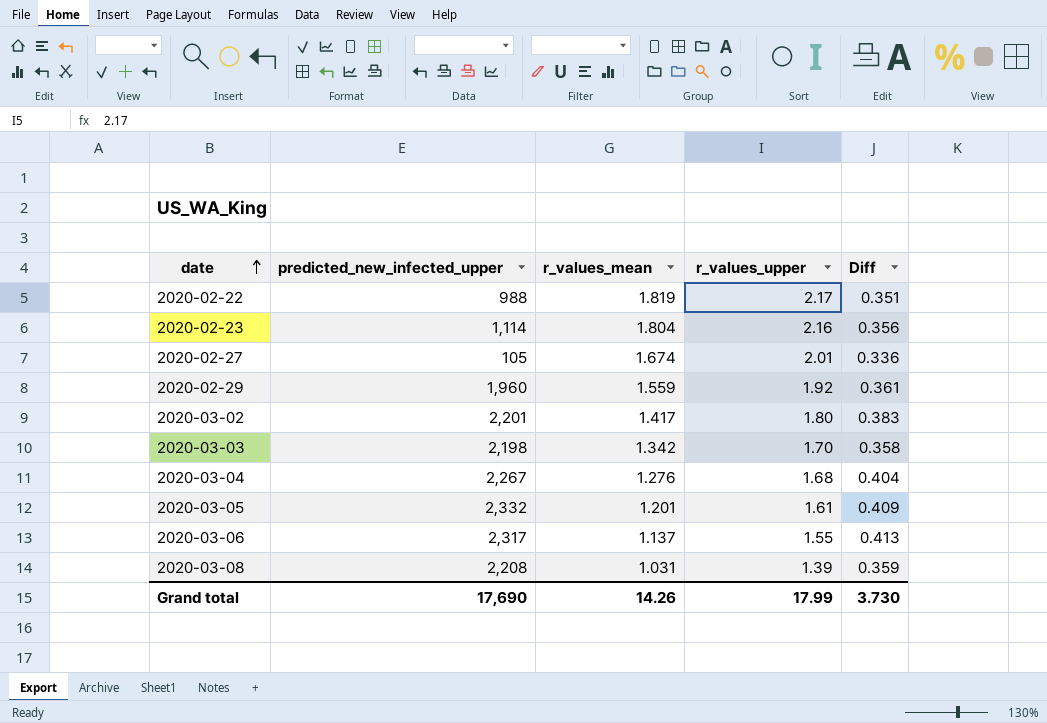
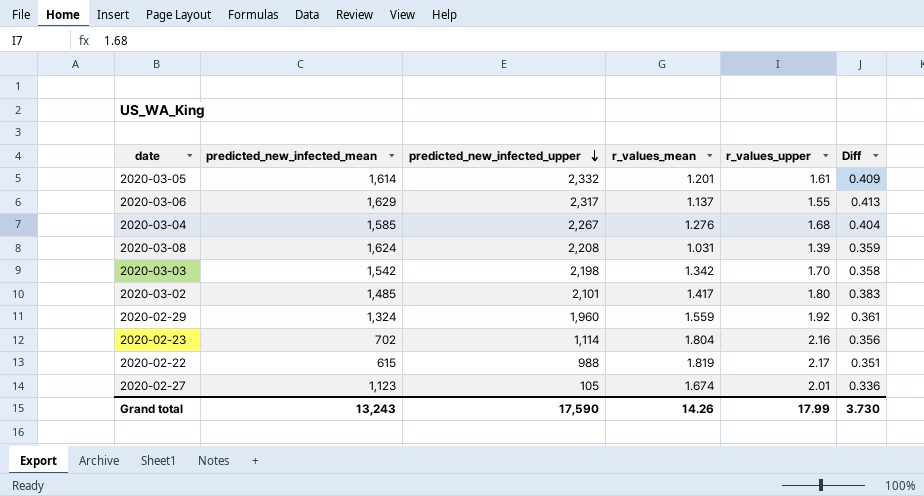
row order: date ascending -> predicted_new_infected_upper descending
column predicted_new_infected_mean | position: none -> 2
2020-03-02 | predicted_new_infected_upper: 2,201 -> 2,101
Grand total | predicted_new_infected_upper: 17,690 -> 17,590

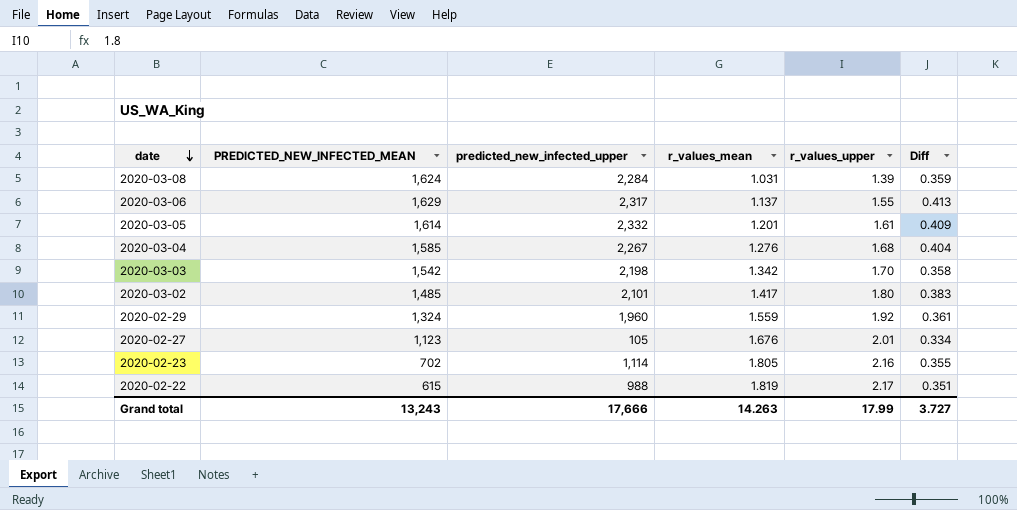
row order: predicted_new_infected_upper descending -> date descending
column name: predicted_new_infected_mean -> PREDICTED_NEW_INFECTED_MEAN
2020-03-08 | predicted_new_infected_upper: 2,208 -> 2,284
2020-02-27 | r_values_mean: 1.674 -> 1.676
2020-02-27 | Diff: 0.336 -> 0.334
2020-02-23 | r_values_mean: 1.804 -> 1.805
2020-02-23 | Diff: 0.356 -> 0.355
Grand total | predicted_new_infected_upper: 17,590 -> 17,666
Grand total | r_values_mean: 14.26 -> 14.263
Grand total | Diff: 3.730 -> 3.727

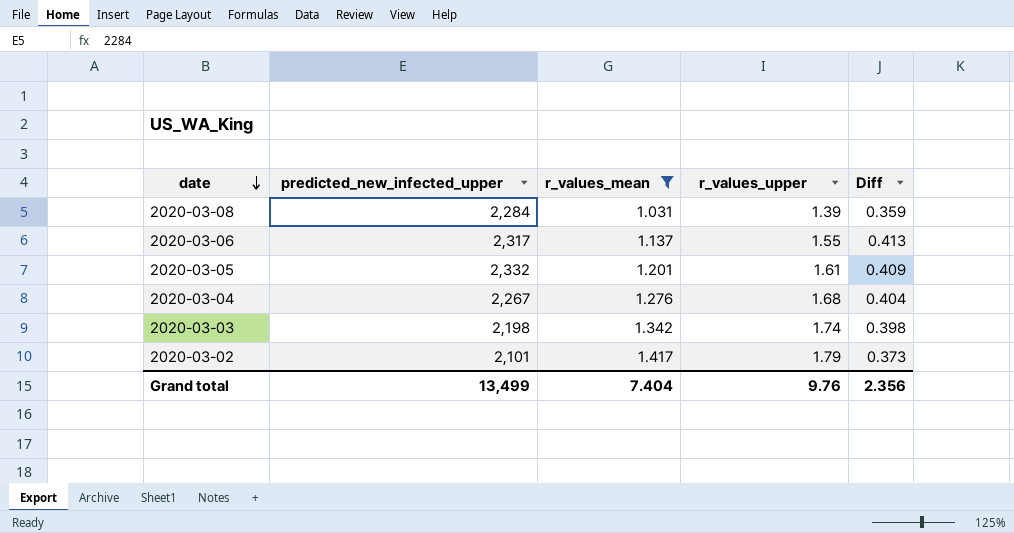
filter: none -> r_values_mean <= 1.417
column PREDICTED_NEW_INFECTED_MEAN | position: 2 -> none
2020-03-03 | r_values_upper: 1.70 -> 1.74
2020-03-03 | Diff: 0.358 -> 0.398
2020-03-02 | r_values_upper: 1.80 -> 1.79
2020-03-02 | Diff: 0.383 -> 0.373
Grand total | predicted_new_infected_upper: 17,666 -> 13,499
Grand total | r_values_mean: 14.263 -> 7.404
Grand total | r_values_upper: 17.99 -> 9.76
Grand total | Diff: 3.727 -> 2.356

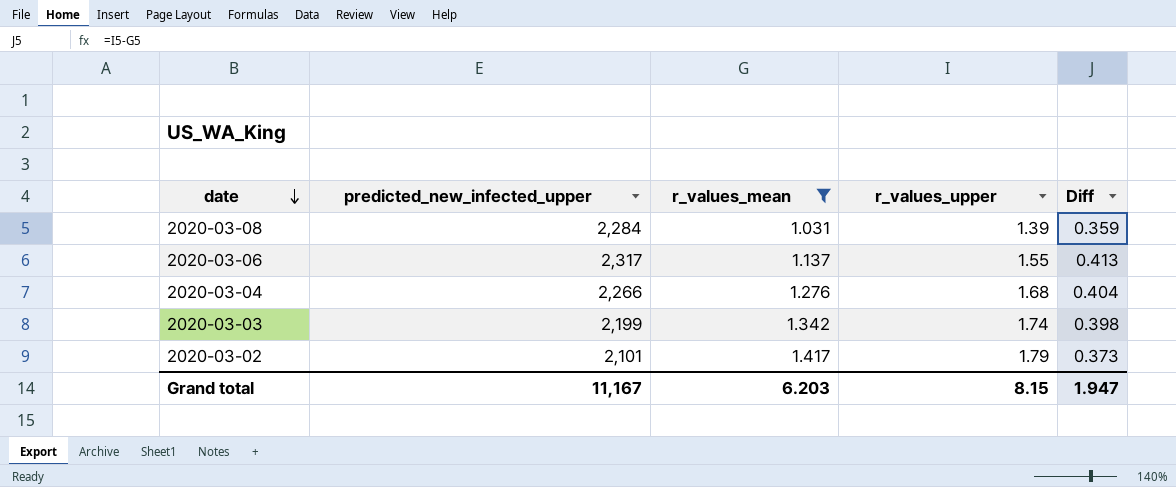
row 2020-03-05: 2,332 | 1.201 | 1.61 | 0.409 -> none
2020-03-04 | predicted_new_infected_upper: 2,267 -> 2,266
2020-03-03 | predicted_new_infected_upper: 2,198 -> 2,199
Grand total | predicted_new_infected_upper: 13,499 -> 11,167
Grand total | r_values_mean: 7.404 -> 6.203
Grand total | r_values_upper: 9.76 -> 8.15
Grand total | Diff: 2.356 -> 1.947

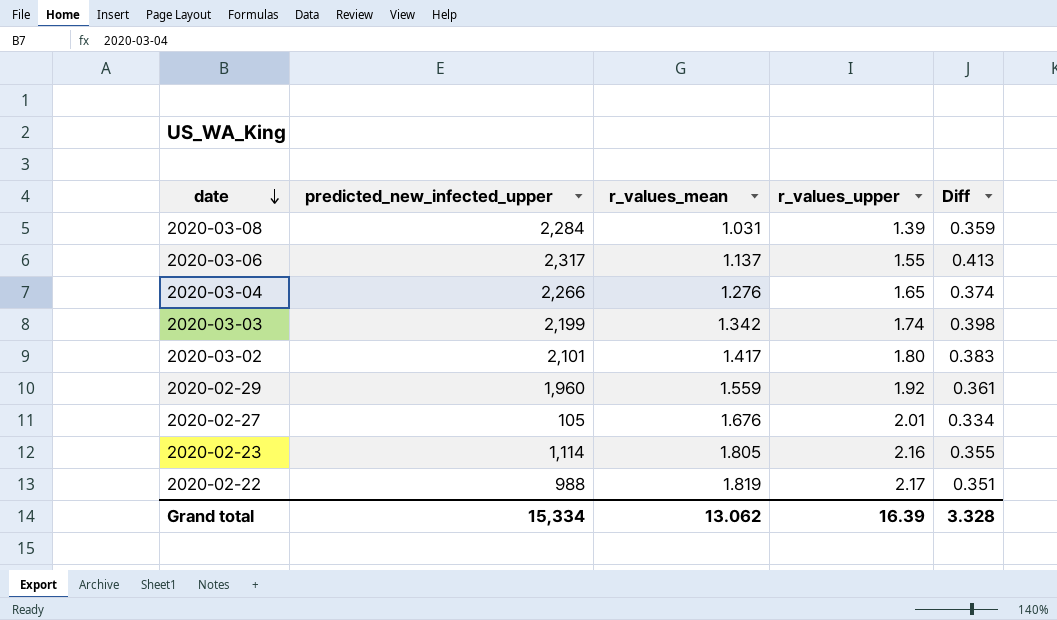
filter: r_values_mean <= 1.417 -> none
2020-03-04 | r_values_upper: 1.68 -> 1.65
2020-03-04 | Diff: 0.404 -> 0.374
2020-03-02 | r_values_upper: 1.79 -> 1.80
2020-03-02 | Diff: 0.373 -> 0.383
Grand total | predicted_new_infected_upper: 11,167 -> 15,334
Grand total | r_values_mean: 6.203 -> 13.062
Grand total | r_values_upper: 8.15 -> 16.39
Grand total | Diff: 1.947 -> 3.328

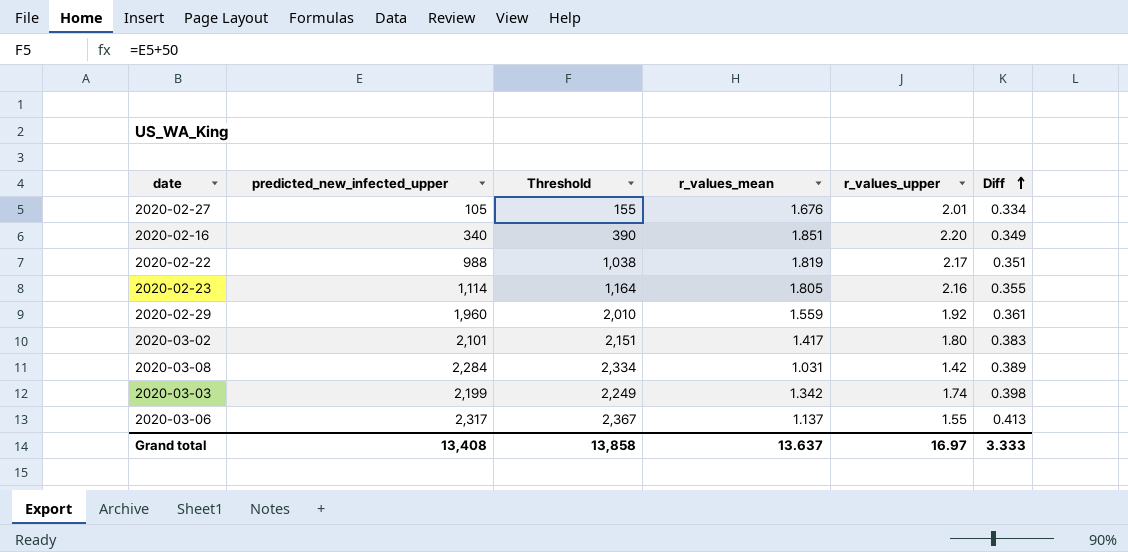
row order: date descending -> Diff ascending
column Threshold | formula: none -> [predicted_new_infected_upper] + 50
row 2020-03-04: 2,266 | 1.276 | 1.65 | 0.374 -> none
row 2020-02-16: none -> 340 | 390 | 1.851 | 2.20 | 0.349
2020-03-08 | r_values_upper: 1.39 -> 1.42
2020-03-08 | Diff: 0.359 -> 0.389
Grand total | predicted_new_infected_upper: 15,334 -> 13,408
Grand total | r_values_mean: 13.062 -> 13.637
Grand total | r_values_upper: 16.39 -> 16.97
Grand total | Diff: 3.328 -> 3.333

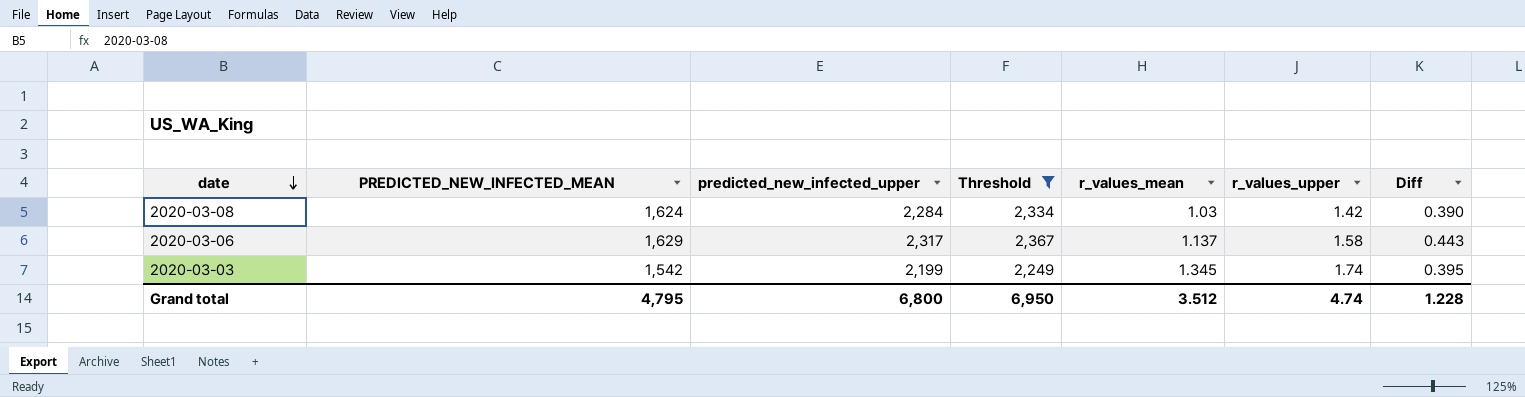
filter: none -> Threshold >= 2,249
row order: Diff ascending -> date descending
column PREDICTED_NEW_INFECTED_MEAN | position: none -> 2
2020-03-08 | r_values_mean: 1.031 -> 1.03
2020-03-08 | Diff: 0.389 -> 0.390
2020-03-06 | r_values_upper: 1.55 -> 1.58
2020-03-06 | Diff: 0.413 -> 0.443
2020-03-03 | r_values_mean: 1.342 -> 1.345
2020-03-03 | Diff: 0.398 -> 0.395
Grand total | predicted_new_infected_upper: 13,408 -> 6,800
Grand total | Threshold: 13,858 -> 6,950
Grand total | r_values_mean: 13.637 -> 3.512
Grand total | r_values_upper: 16.97 -> 4.74
Grand total | Diff: 3.333 -> 1.228

